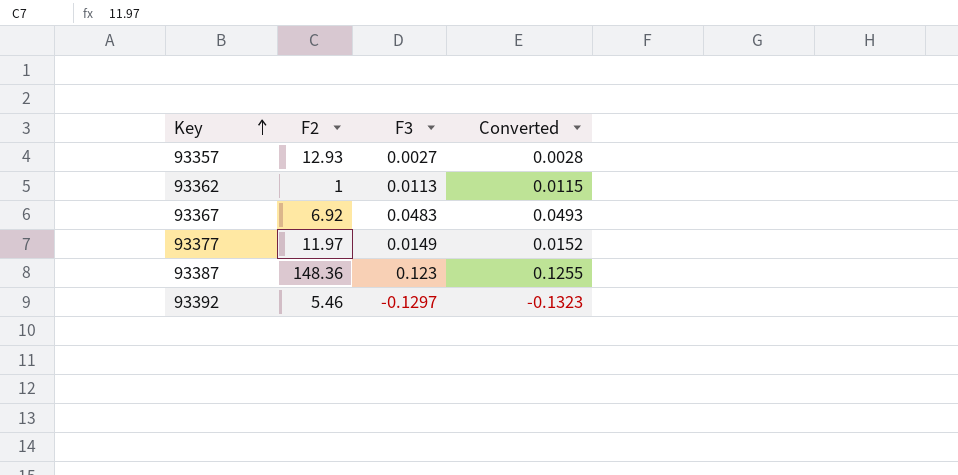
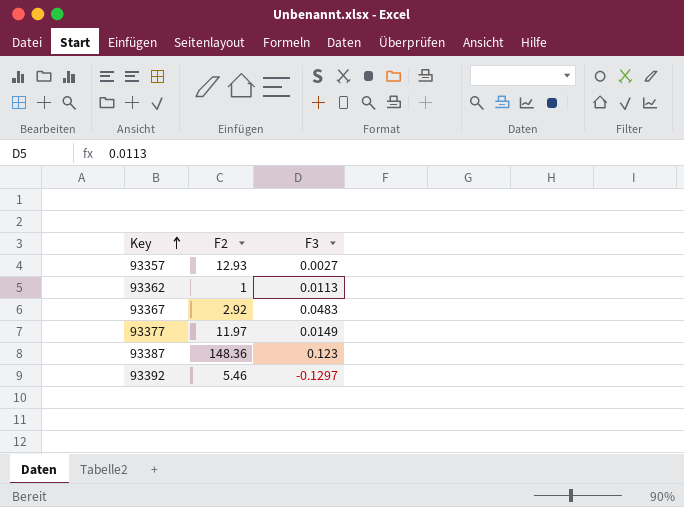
column Converted | formula: [F3] * 1.02 -> none
93367 | F2: 6.92 -> 2.92

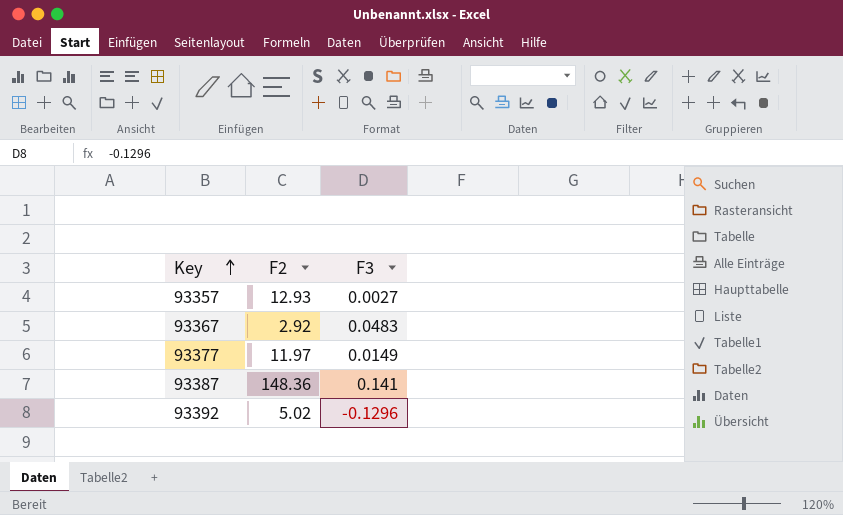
row 93362: 1 | 0.0113 -> none
93387 | F3: 0.123 -> 0.141
93392 | F2: 5.46 -> 5.02
93392 | F3: -0.1297 -> -0.1296

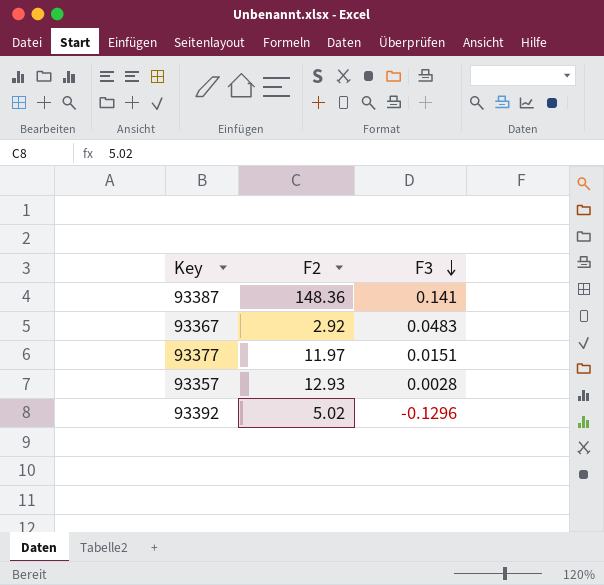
row order: Key ascending -> F3 descending
93377 | F3: 0.0149 -> 0.0151
93357 | F3: 0.0027 -> 0.0028

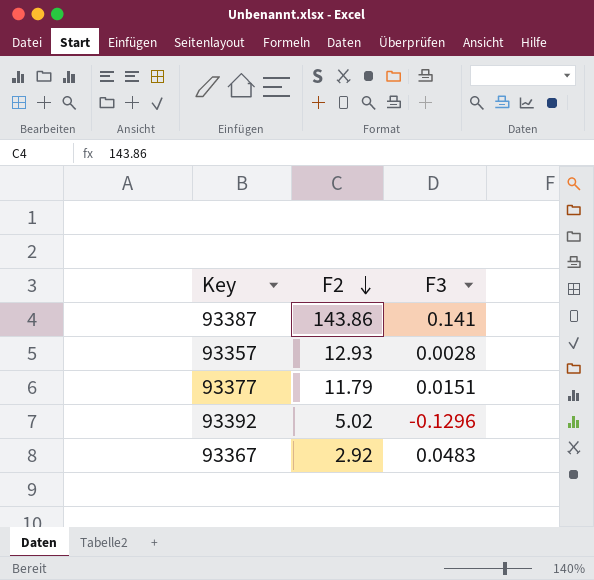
row order: F3 descending -> F2 descending
93387 | F2: 148.36 -> 143.86
93377 | F2: 11.97 -> 11.79

